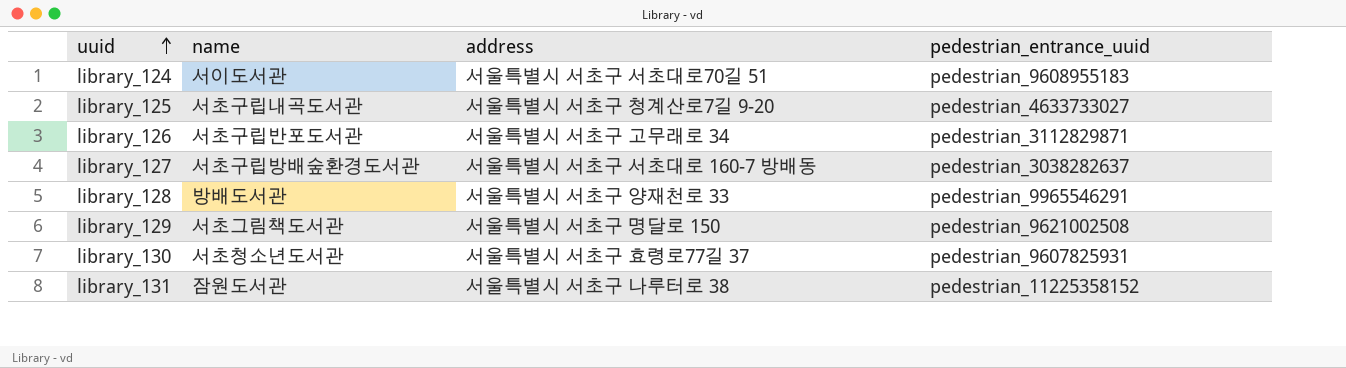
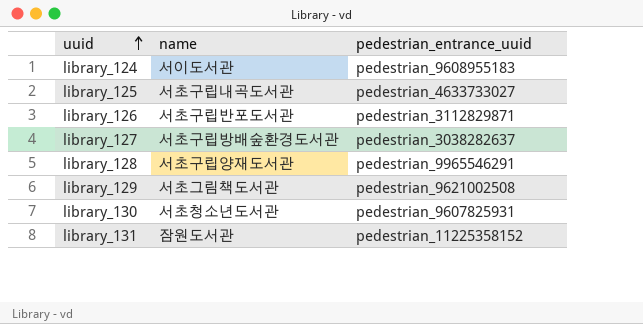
column address | position: 3 -> none
library_128 | name: 방배도서관 -> 서초구립양재도서관

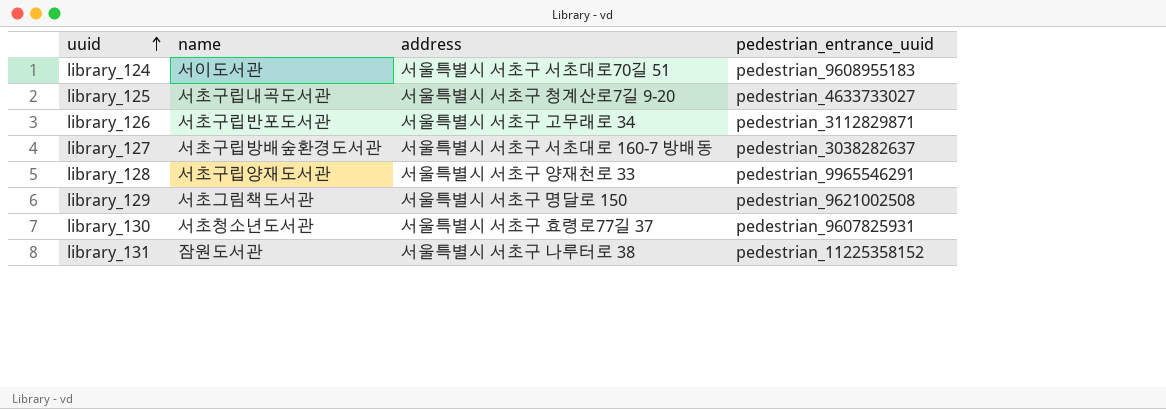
column address | position: none -> 3

